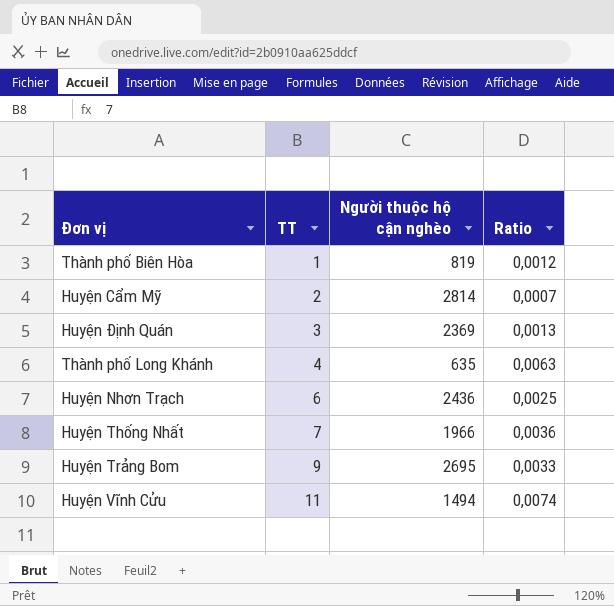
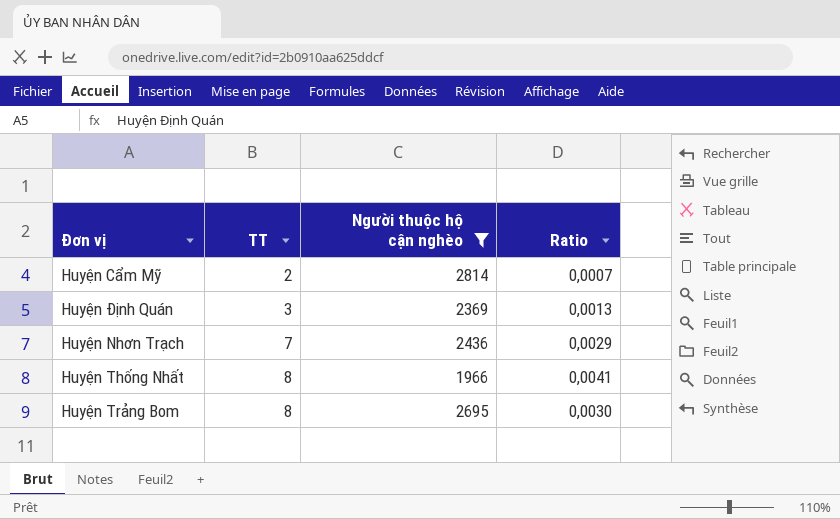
filter: none -> Người thuộc hộ cận nghèo >= 1966
Huyện Nhơn Trạch | TT: 6 -> 7
Huyện Nhơn Trạch | Ratio: 0,0025 -> 0,0029
Huyện Thống Nhất | TT: 7 -> 8
Huyện Thống Nhất | Ratio: 0,0036 -> 0,0041
Huyện Trảng Bom | TT: 9 -> 8
Huyện Trảng Bom | Ratio: 0,0033 -> 0,0030

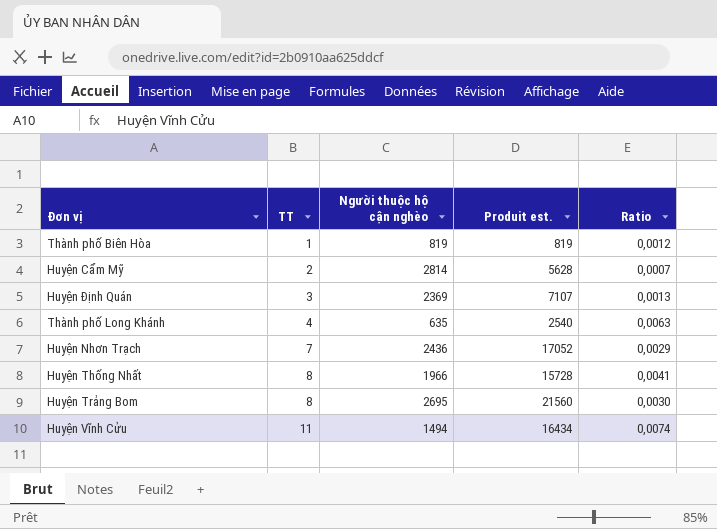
filter: Người thuộc hộ cận nghèo >= 1966 -> none
column Produit est. | formula: none -> [TT] * [Người thuộc hộ cận nghèo]

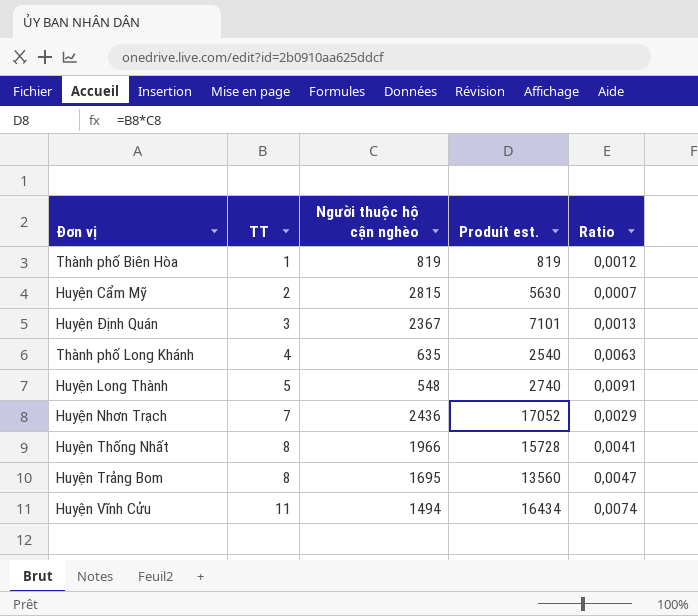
Huyện Cẩm Mỹ | Người thuộc hộ cận nghèo: 2814 -> 2815
Huyện Cẩm Mỹ | Produit est.: 5628 -> 5630
Huyện Định Quán | Người thuộc hộ cận nghèo: 2369 -> 2367
Huyện Định Quán | Produit est.: 7107 -> 7101
row Huyện Long Thành: none -> 5 | 548 | 2740 | 0,0091
Huyện Trảng Bom | Người thuộc hộ cận nghèo: 2695 -> 1695
Huyện Trảng Bom | Produit est.: 21560 -> 13560
Huyện Trảng Bom | Ratio: 0,0030 -> 0,0047

